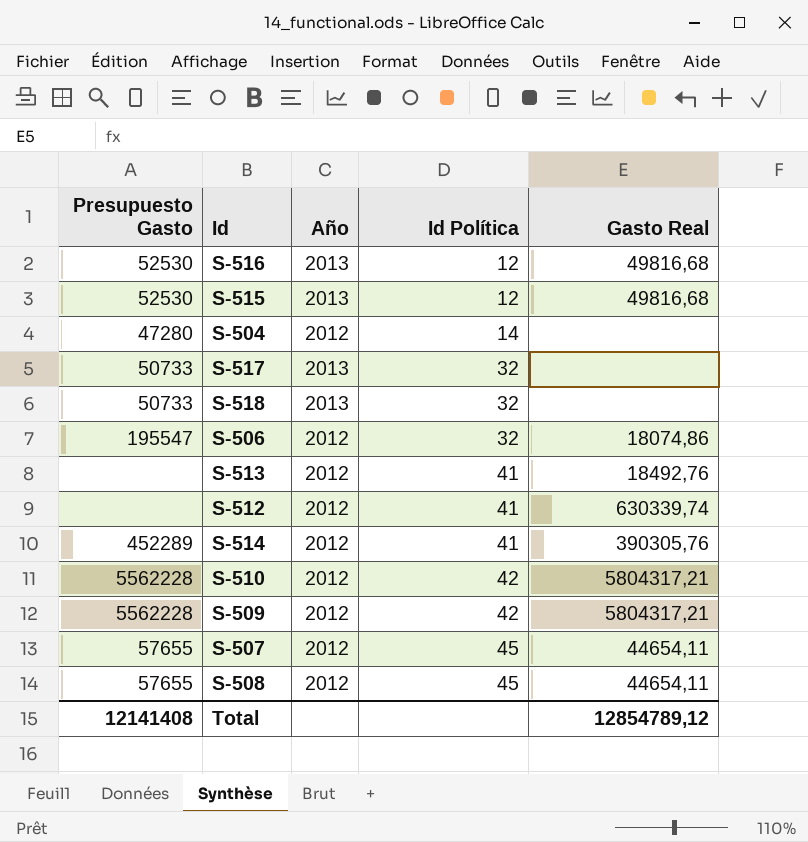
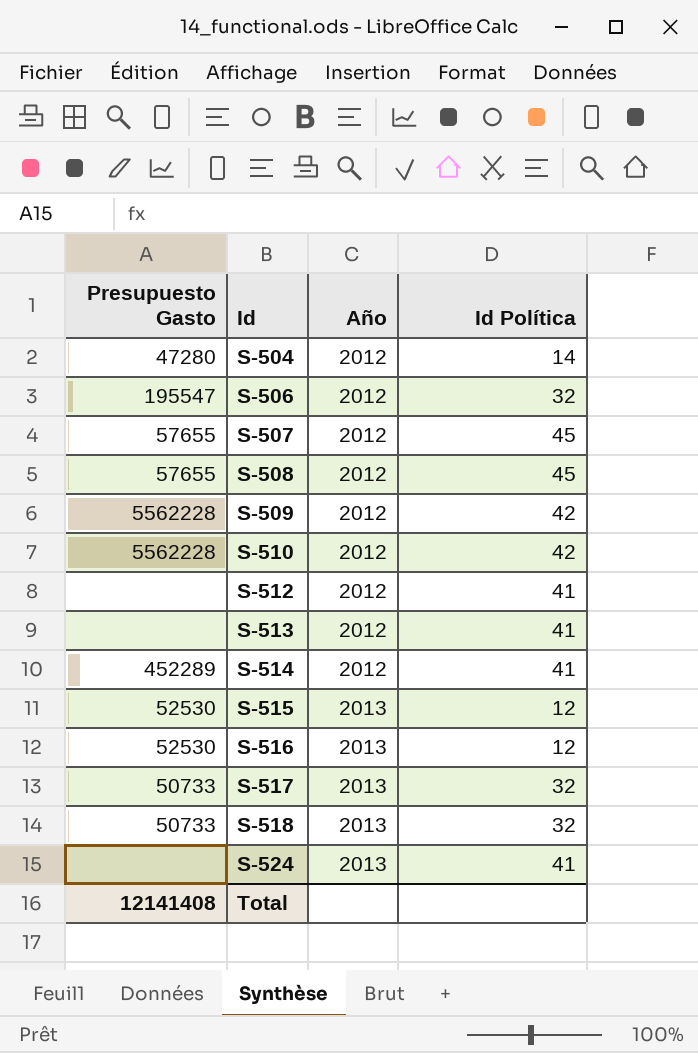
row order: Id Política ascending -> Id ascending
column Gasto Real | position: 5 -> none
row S-524: none -> none | 2013 | 41

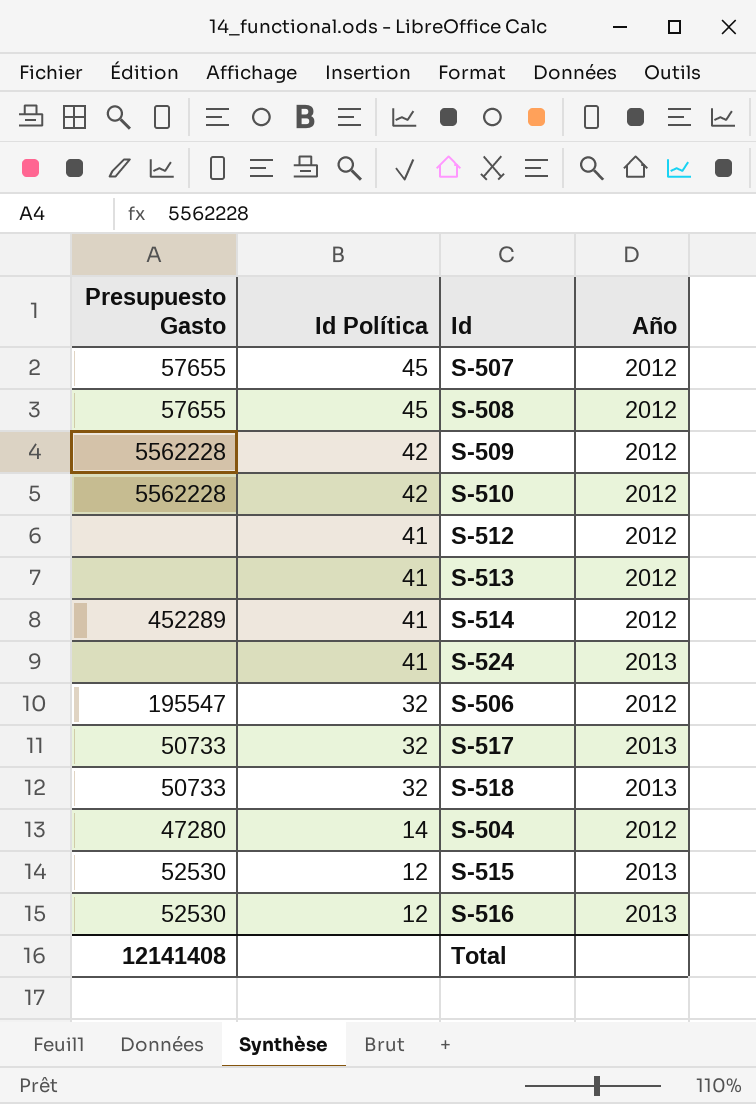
row order: Id ascending -> Id Política descending
column Id Política | position: 4 -> 2

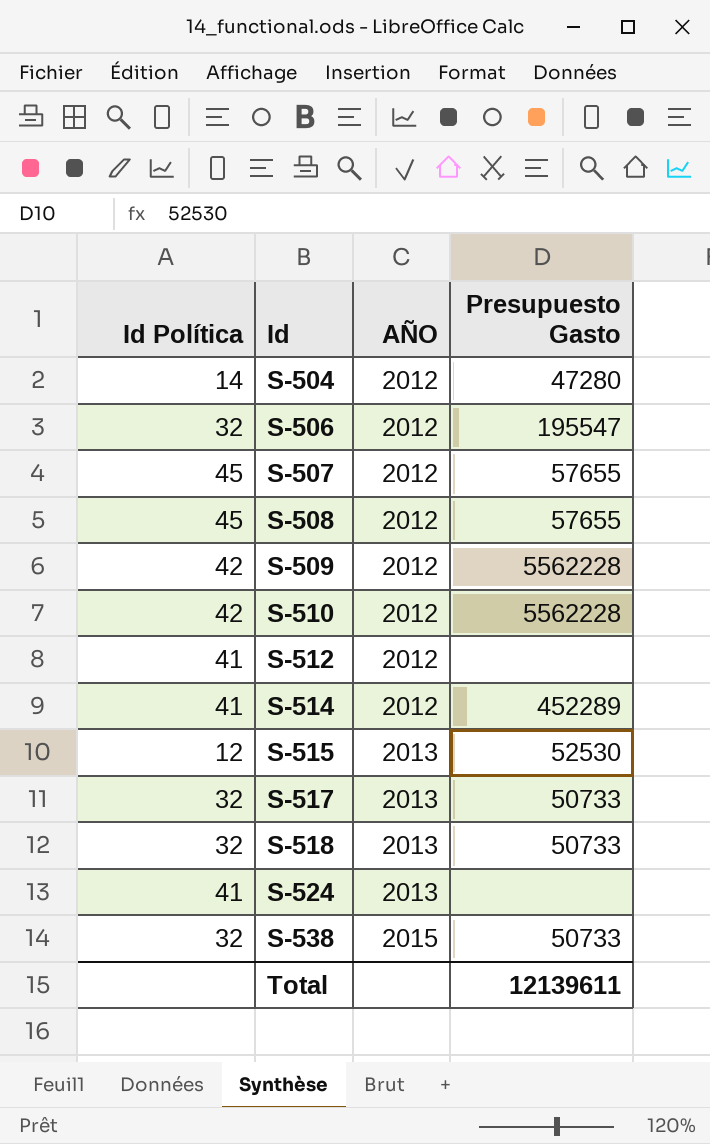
row order: Id Política descending -> Id ascending
column name: Año -> AÑO
column Presupuesto Gasto | position: 1 -> 4
row S-513: none | 41 | 2012 -> none
row S-516: 52530 | 12 | 2013 -> none
row S-538: none -> 32 | 2015 | 50733
Total | Presupuesto Gasto: 12141408 -> 12139611

